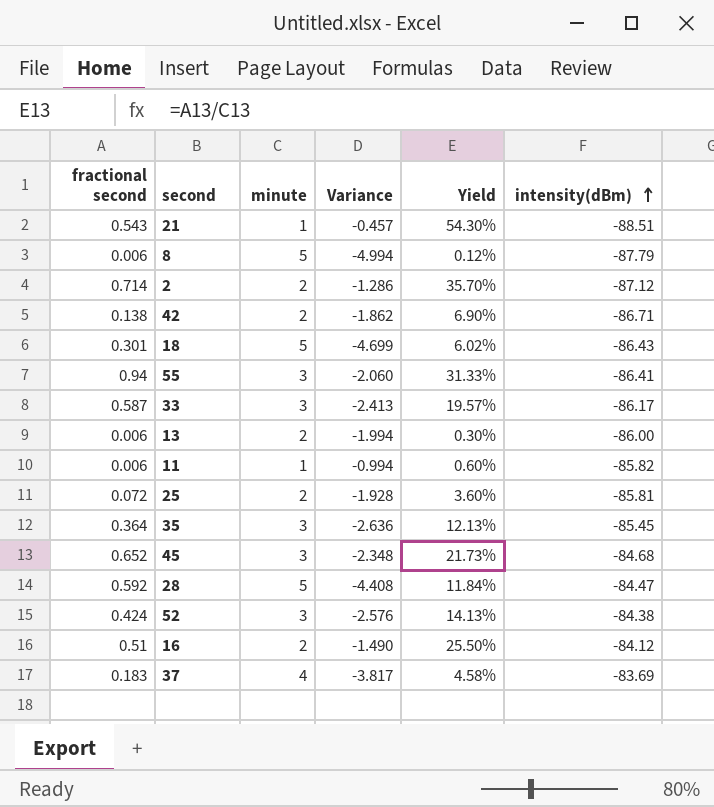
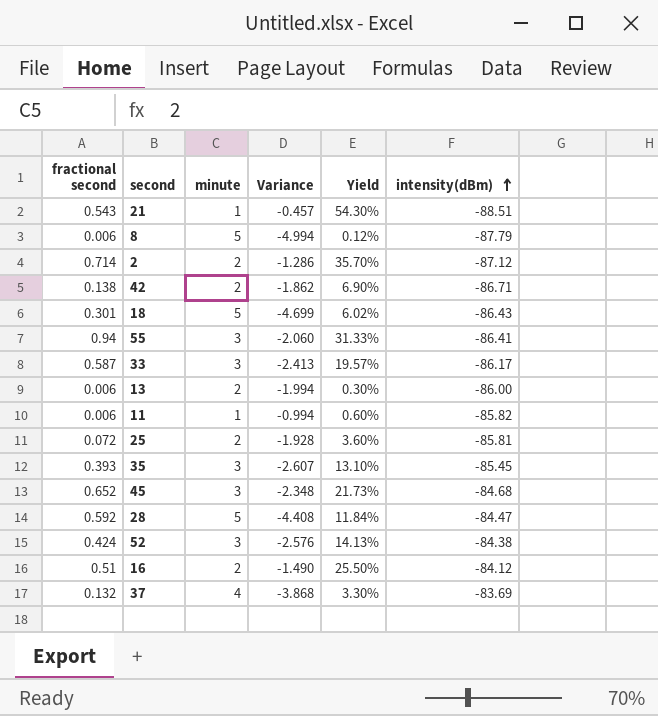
35 | fractional second: 0.364 -> 0.393
35 | Variance: -2.636 -> -2.607
35 | Yield: 12.13% -> 13.10%
37 | fractional second: 0.183 -> 0.132
37 | Variance: -3.817 -> -3.868
37 | Yield: 4.58% -> 3.30%

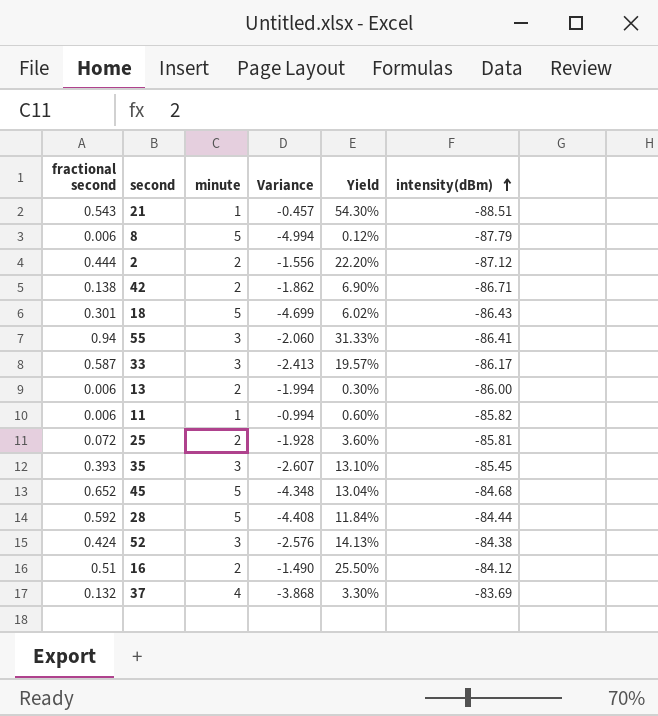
2 | fractional second: 0.714 -> 0.444
2 | Variance: -1.286 -> -1.556
2 | Yield: 35.70% -> 22.20%
45 | minute: 3 -> 5
45 | Variance: -2.348 -> -4.348
45 | Yield: 21.73% -> 13.04%
28 | intensity(dBm): -84.47 -> -84.44

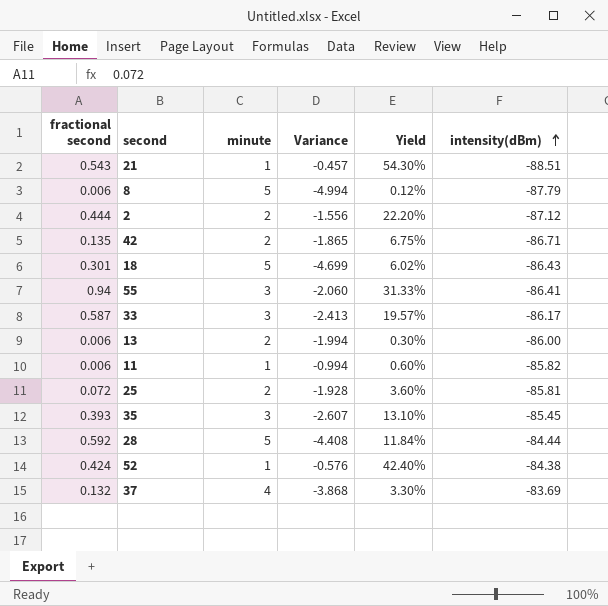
row 45: 0.652 | 5 | -4.348 | 13.04% | -84.68 -> none
row 16: 0.51 | 2 | -1.490 | 25.50% | -84.12 -> none
42 | fractional second: 0.138 -> 0.135
42 | Variance: -1.862 -> -1.865
42 | Yield: 6.90% -> 6.75%
52 | minute: 3 -> 1
52 | Variance: -2.576 -> -0.576
52 | Yield: 14.13% -> 42.40%

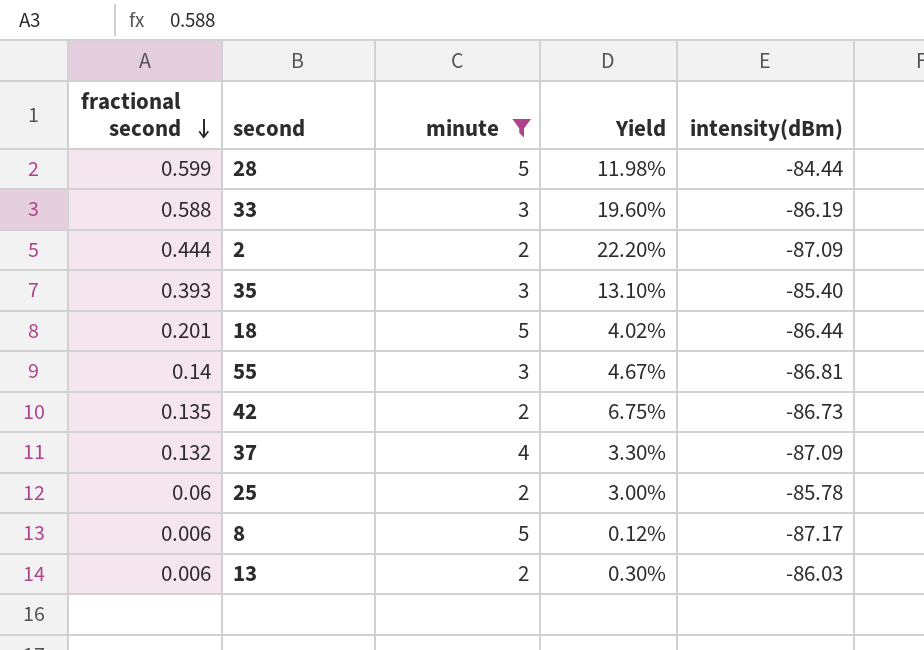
filter: none -> minute != 1
row order: intensity(dBm) ascending -> fractional second descending
column Variance | formula: [fractional second] - [minute] -> none
28 | fractional second: 0.592 -> 0.599
28 | Yield: 11.84% -> 11.98%
33 | fractional second: 0.587 -> 0.588
33 | Yield: 19.57% -> 19.60%
33 | intensity(dBm): -86.17 -> -86.19
2 | intensity(dBm): -87.12 -> -87.09
35 | intensity(dBm): -85.45 -> -85.40
18 | fractional second: 0.301 -> 0.201
18 | Yield: 6.02% -> 4.02%
18 | intensity(dBm): -86.43 -> -86.44
55 | fractional second: 0.94 -> 0.14
55 | Yield: 31.33% -> 4.67%
55 | intensity(dBm): -86.41 -> -86.81
42 | intensity(dBm): -86.71 -> -86.73
37 | intensity(dBm): -83.69 -> -87.09
25 | fractional second: 0.072 -> 0.06
25 | Yield: 3.60% -> 3.00%
25 | intensity(dBm): -85.81 -> -85.78
8 | intensity(dBm): -87.79 -> -87.17
13 | intensity(dBm): -86.00 -> -86.03

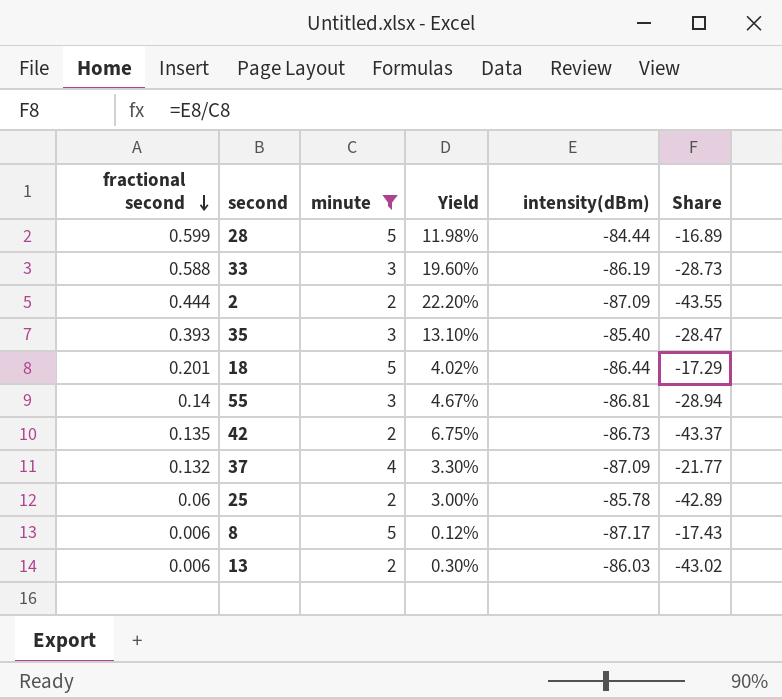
column Share | formula: none -> [intensity(dBm)] / [minute]

